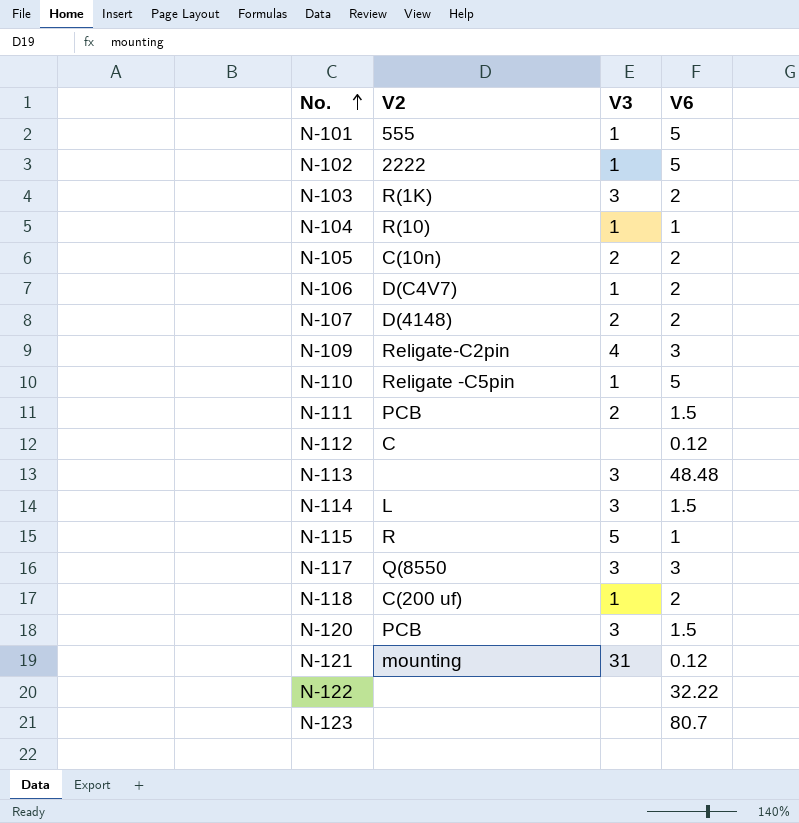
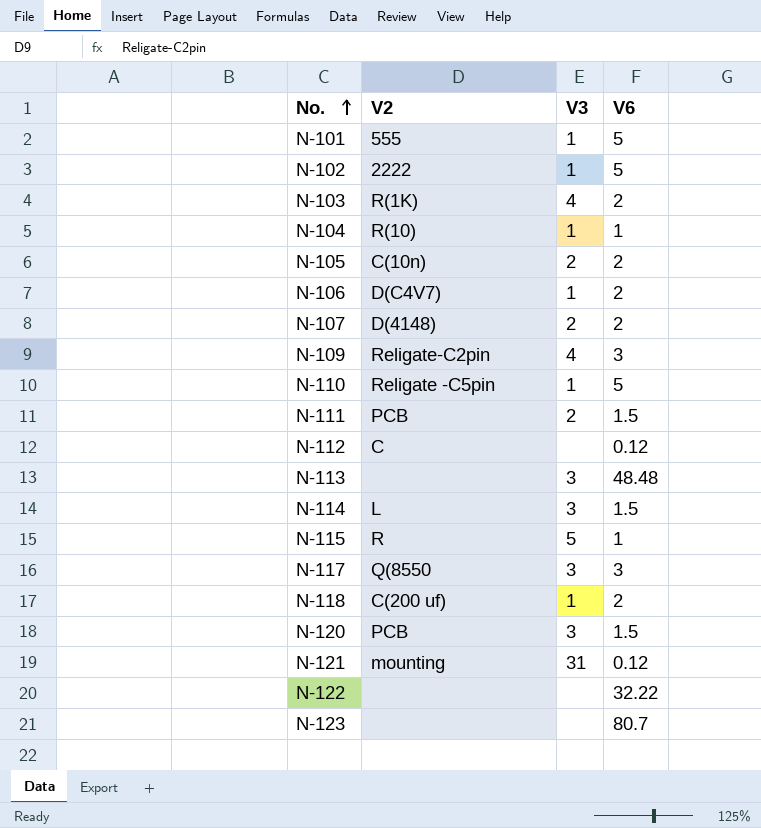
N-103 | V3: 3 -> 4

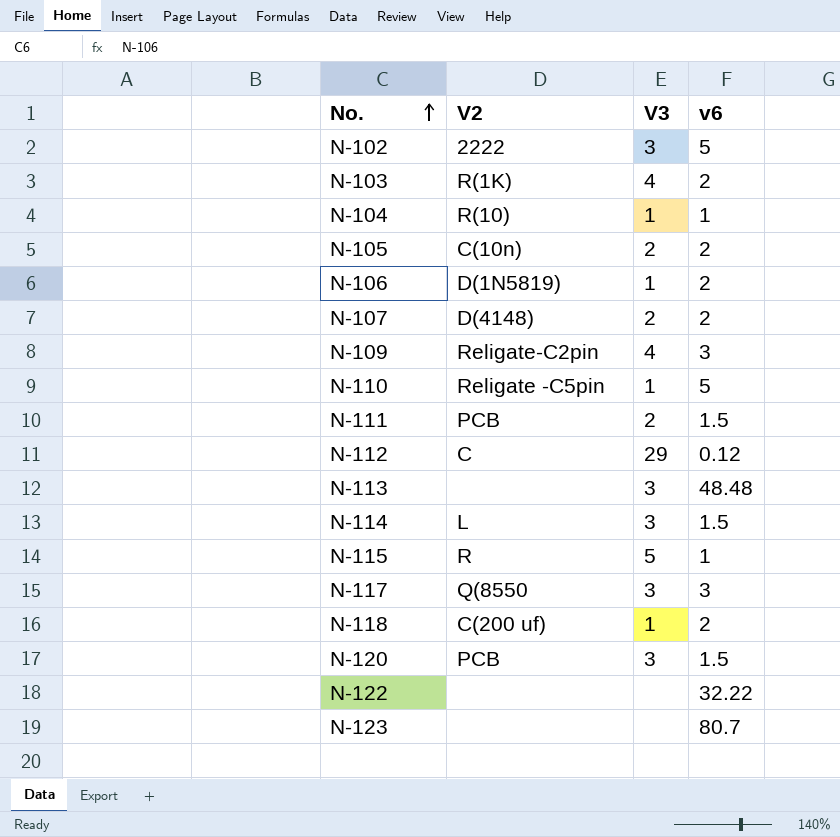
column name: V6 -> v6
row N-101: 555 | 1 | 5 -> none
row N-121: mounting | 31 | 0.12 -> none
N-102 | V3: 1 -> 3
N-106 | V2: D(C4V7) -> D(1N5819)
N-112 | V3: none -> 29

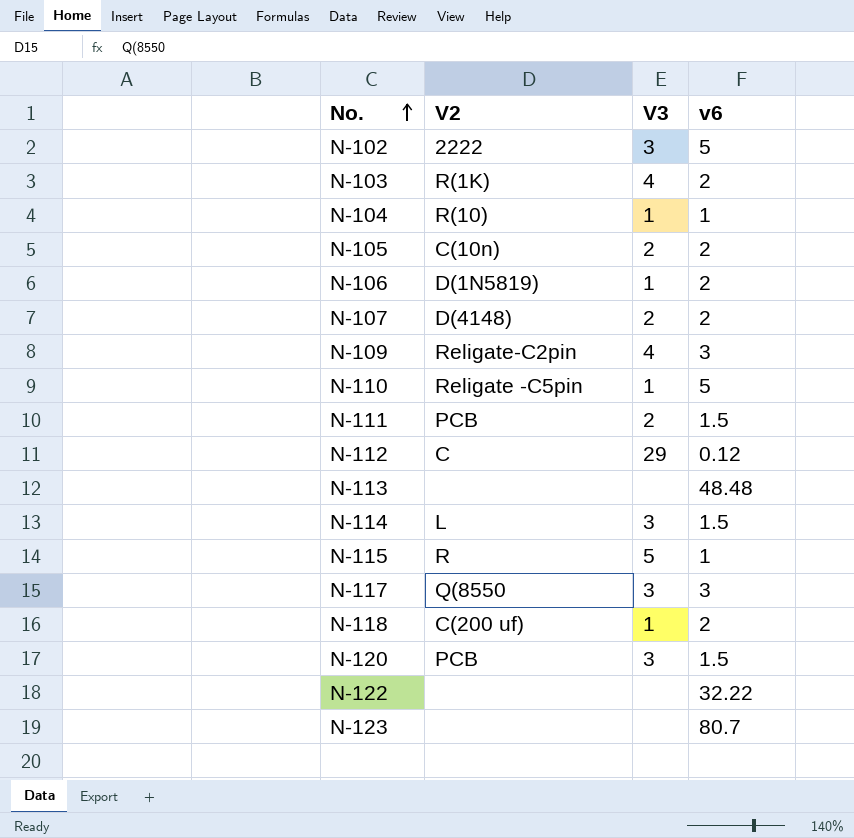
N-113 | V3: 3 -> none

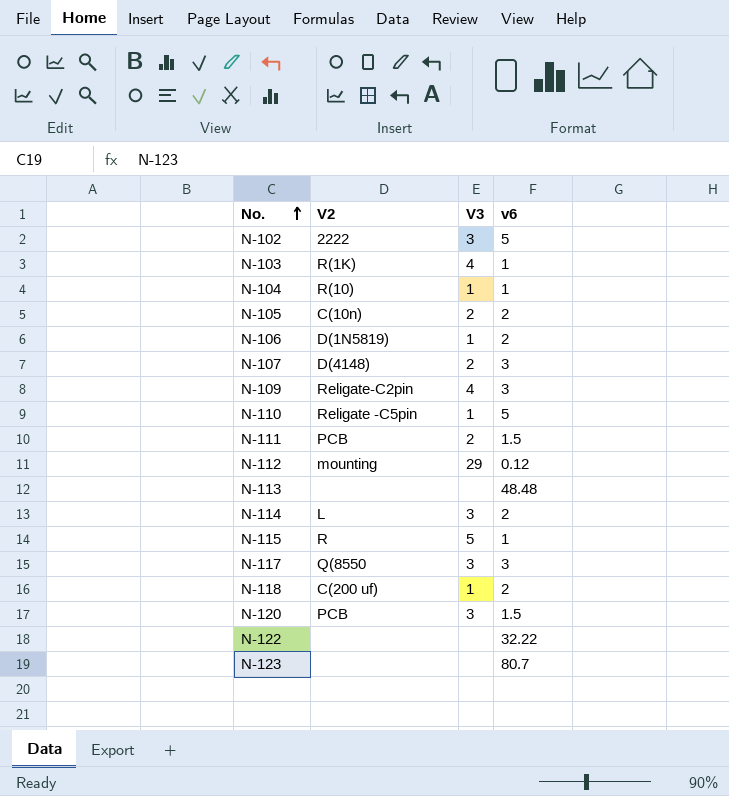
N-103 | v6: 2 -> 1
N-107 | v6: 2 -> 3
N-112 | V2: C -> mounting
N-114 | v6: 1.5 -> 2

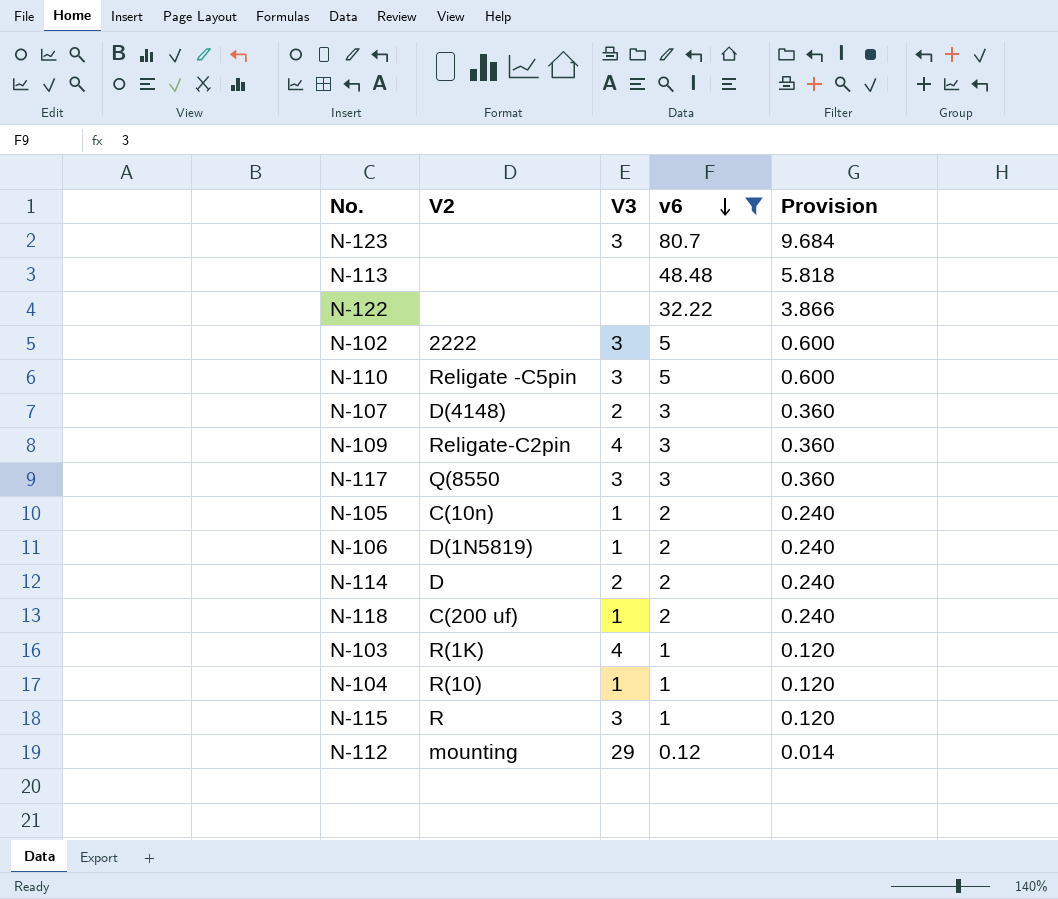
filter: none -> v6 != 1.5
row order: No. ascending -> v6 descending
column Provision | formula: none -> [v6] * 0.12
N-123 | V3: none -> 3
N-110 | V3: 1 -> 3
N-105 | V3: 2 -> 1
N-114 | V2: L -> D
N-114 | V3: 3 -> 2
N-115 | V3: 5 -> 3

